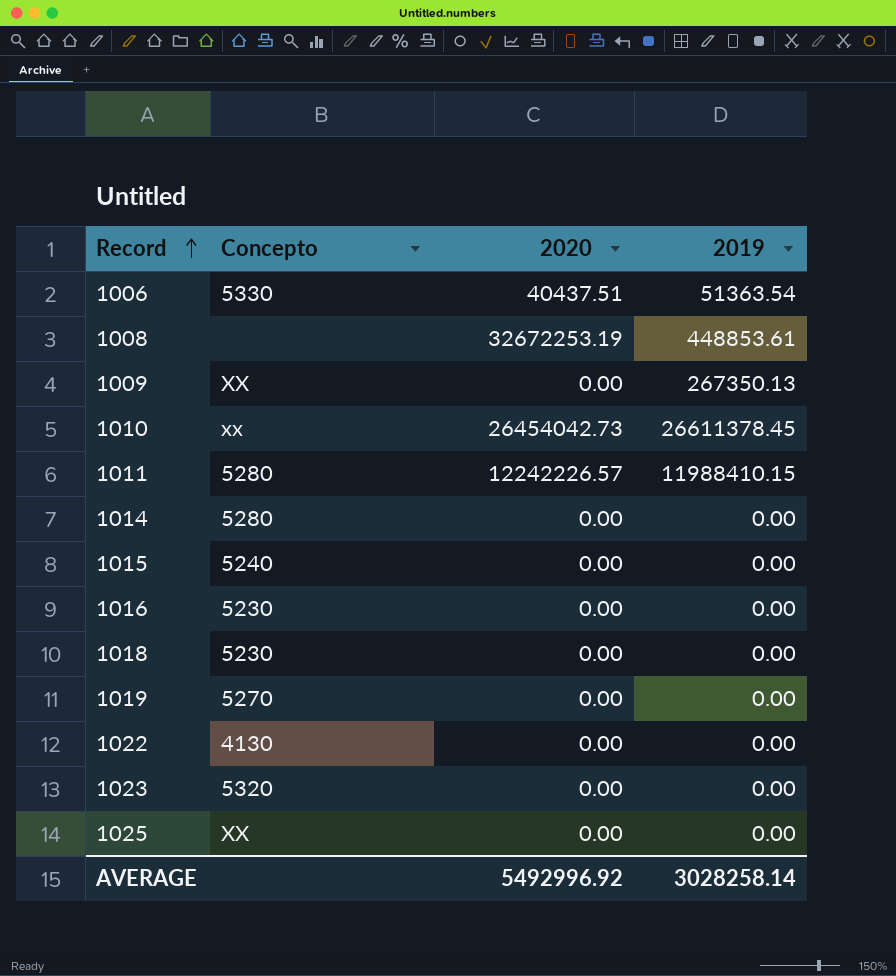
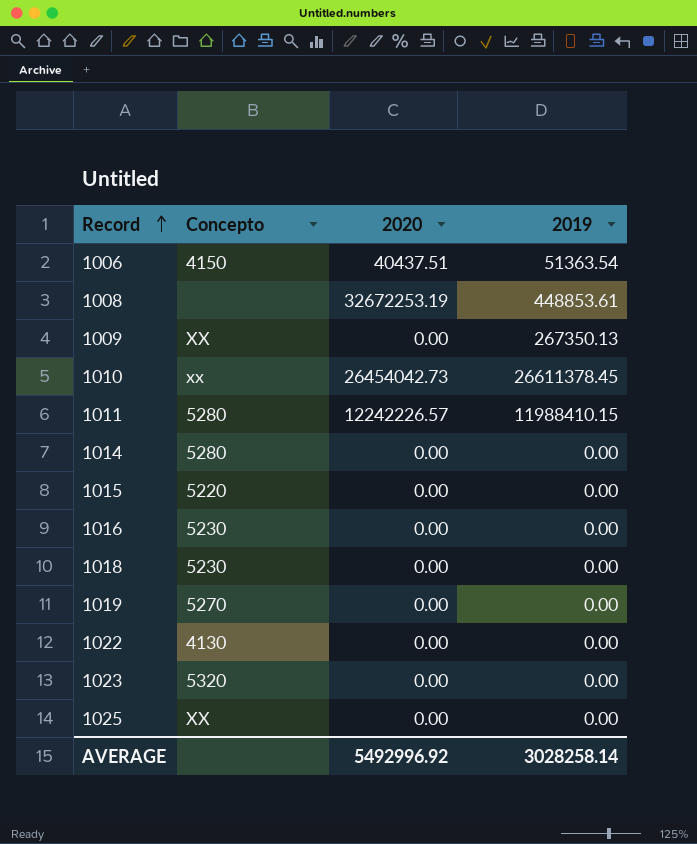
1006 | Concepto: 5330 -> 4150
1015 | Concepto: 5240 -> 5220

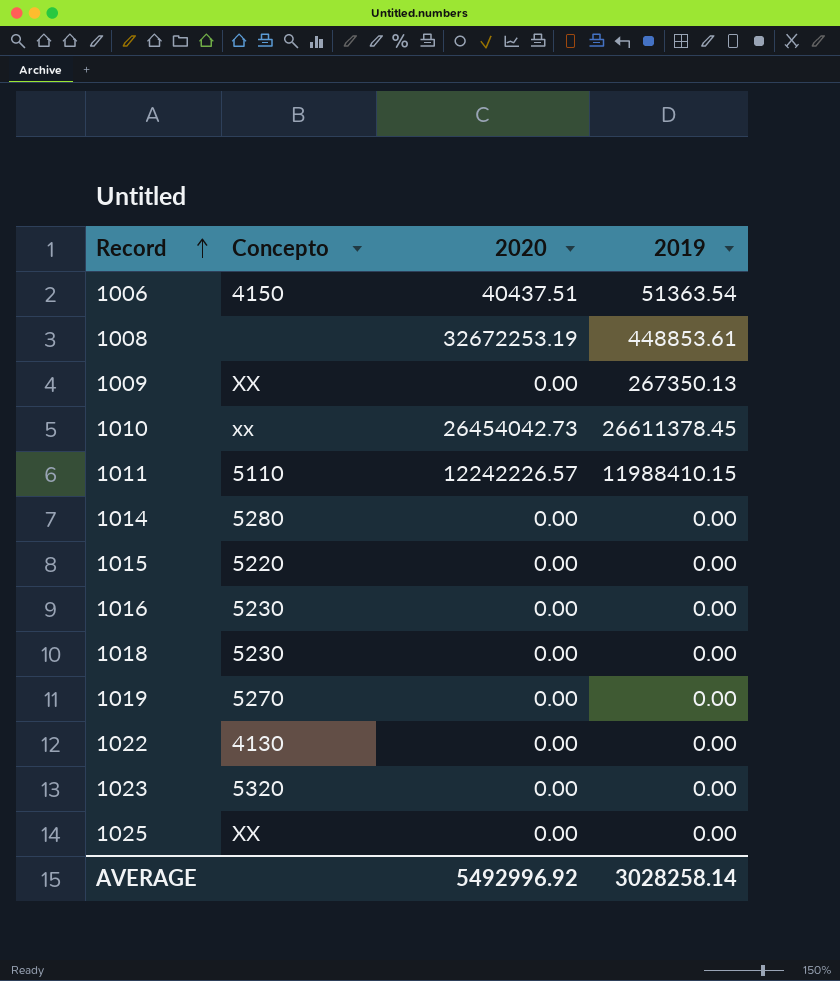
1011 | Concepto: 5280 -> 5110

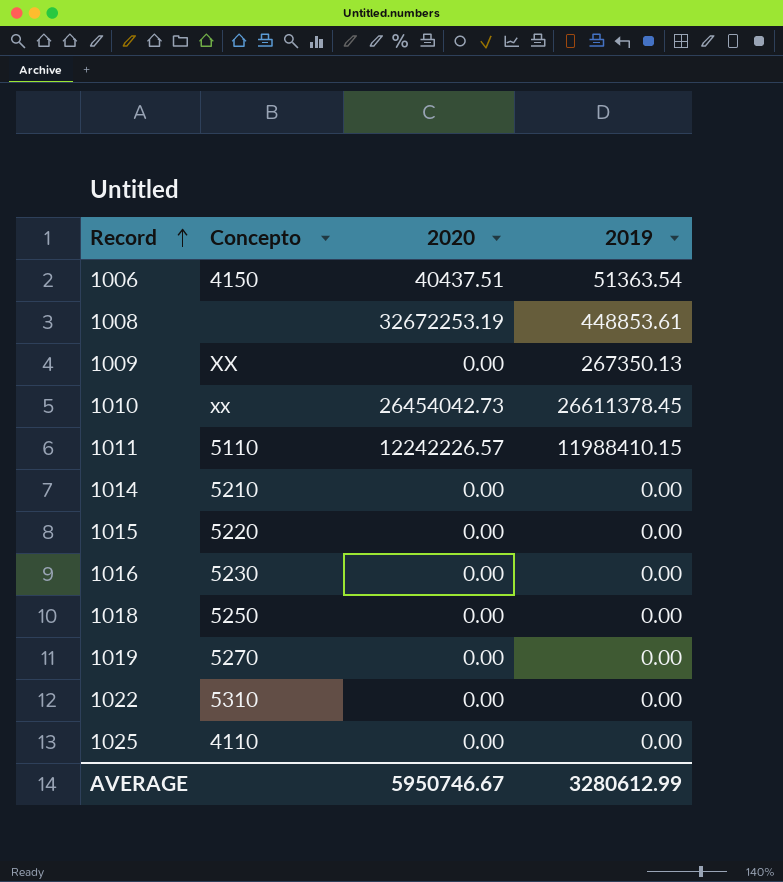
row 1023: 5320 | 0.00 | 0.00 -> none
1014 | Concepto: 5280 -> 5210
1018 | Concepto: 5230 -> 5250
1022 | Concepto: 4130 -> 5310
1025 | Concepto: XX -> 4110
AVERAGE | 2020: 5492996.92 -> 5950746.67
AVERAGE | 2019: 3028258.14 -> 3280612.99

